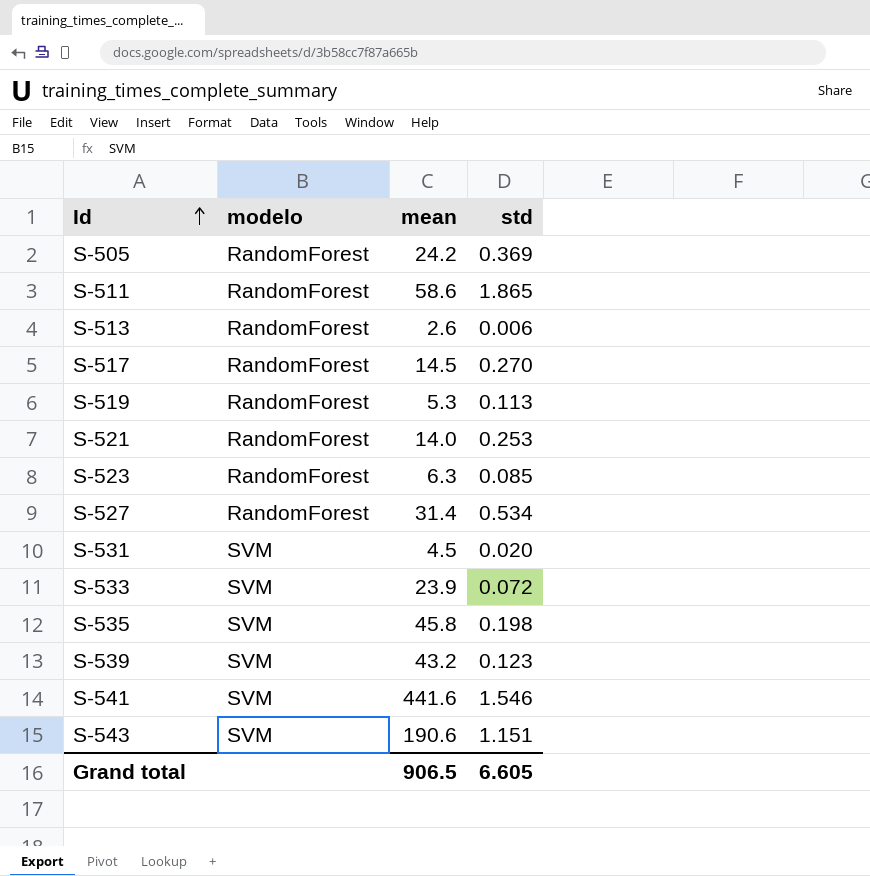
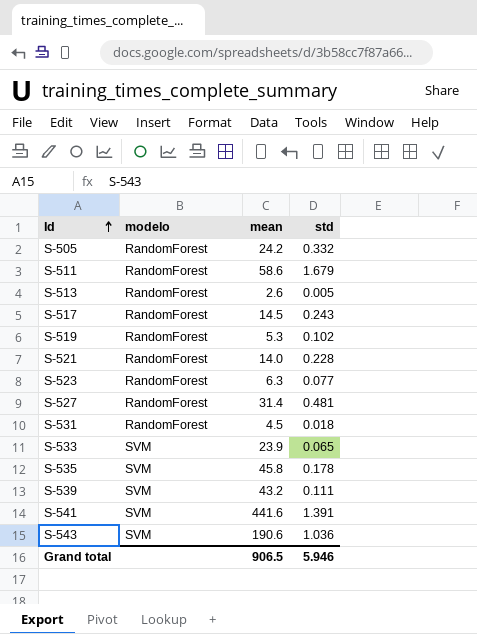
S-505 | std: 0.369 -> 0.332
S-511 | std: 1.865 -> 1.679
S-513 | std: 0.006 -> 0.005
S-517 | std: 0.270 -> 0.243
S-519 | std: 0.113 -> 0.102
S-521 | std: 0.253 -> 0.228
S-523 | std: 0.085 -> 0.077
S-527 | std: 0.534 -> 0.481
S-531 | modelo: SVM -> RandomForest
S-531 | std: 0.020 -> 0.018
S-533 | std: 0.072 -> 0.065
S-535 | std: 0.198 -> 0.178
S-539 | std: 0.123 -> 0.111
S-541 | std: 1.546 -> 1.391
S-543 | std: 1.151 -> 1.036
Grand total | std: 6.605 -> 5.946

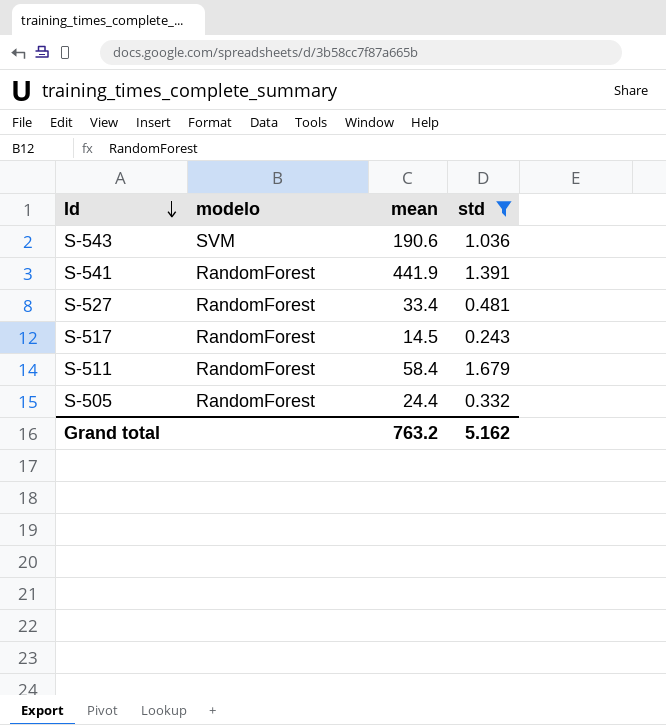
filter: none -> std >= 0.243
row order: Id ascending -> Id descending
S-541 | modelo: SVM -> RandomForest
S-541 | mean: 441.6 -> 441.9
S-527 | mean: 31.4 -> 33.4
S-511 | mean: 58.6 -> 58.4
S-505 | mean: 24.2 -> 24.4
Grand total | mean: 906.5 -> 763.2
Grand total | std: 5.946 -> 5.162

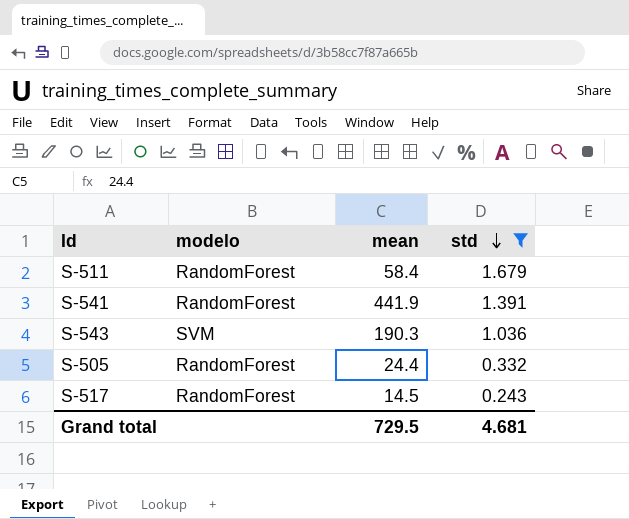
row order: Id descending -> std descending
row S-527: RandomForest | 33.4 | 0.481 -> none
S-543 | mean: 190.6 -> 190.3
Grand total | mean: 763.2 -> 729.5
Grand total | std: 5.162 -> 4.681

